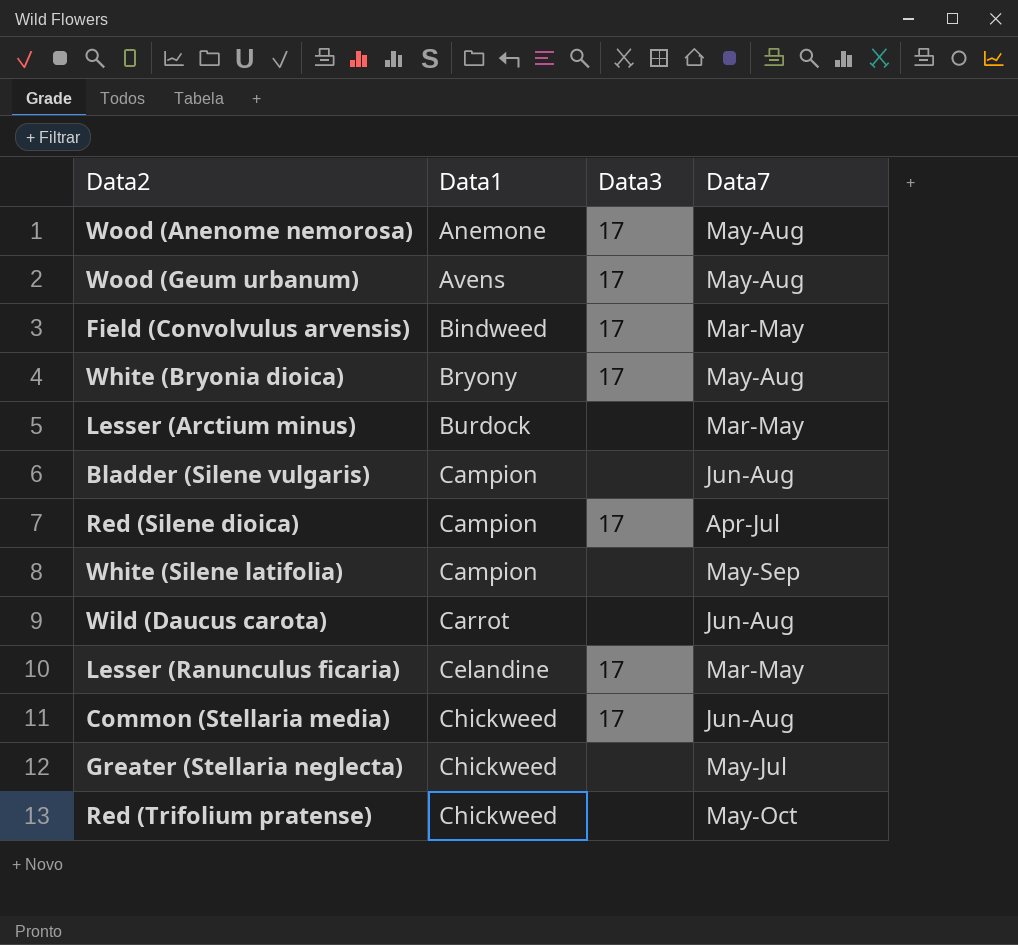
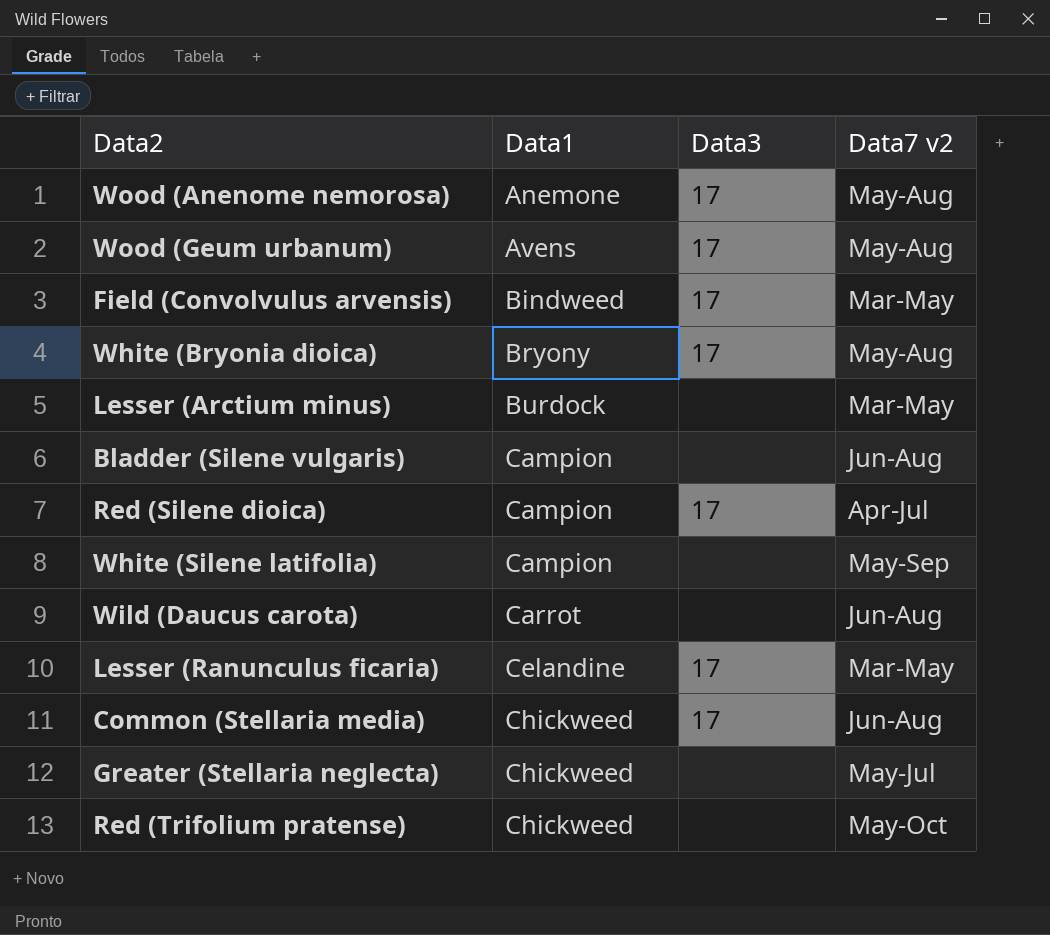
column name: Data7 -> Data7 v2

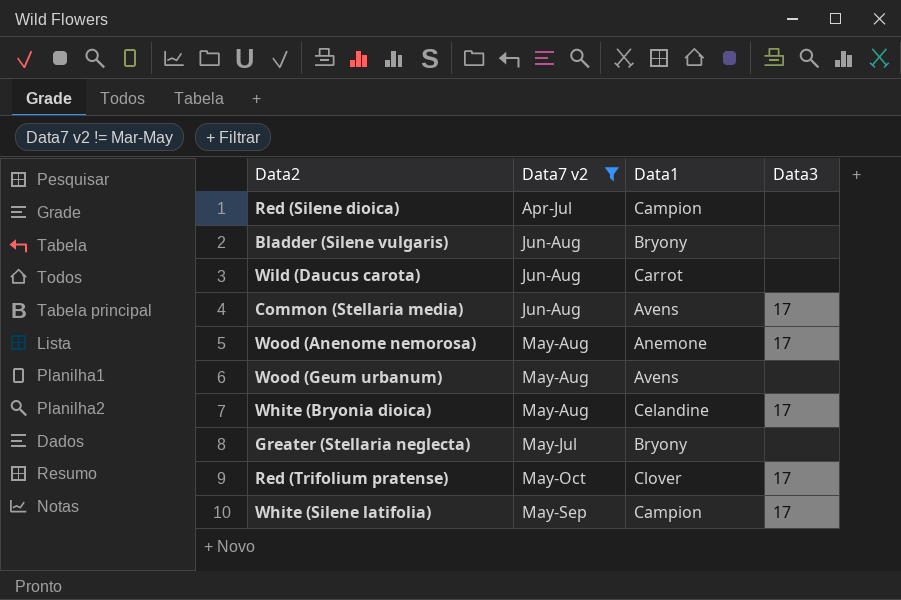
filter: none -> Data7 v2 != Mar-May
row order: Data1 ascending -> Data7 v2 ascending
column Data7 v2 | position: 4 -> 2
Red (Silene dioica) | Data3: 17 -> none
Bladder (Silene vulgaris) | Data1: Campion -> Bryony
Common (Stellaria media) | Data1: Chickweed -> Avens
Wood (Geum urbanum) | Data3: 17 -> none
White (Bryonia dioica) | Data1: Bryony -> Celandine
Greater (Stellaria neglecta) | Data1: Chickweed -> Bryony
Red (Trifolium pratense) | Data1: Chickweed -> Clover
Red (Trifolium pratense) | Data3: none -> 17
White (Silene latifolia) | Data3: none -> 17

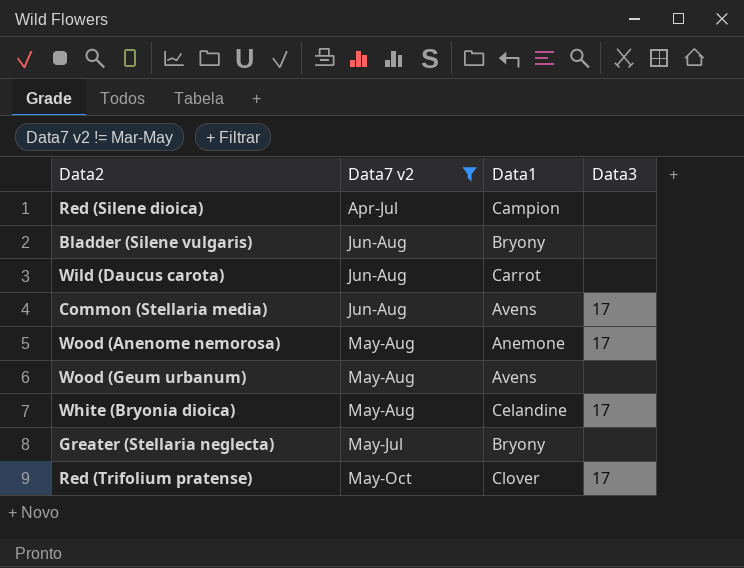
row White (Silene latifolia): May-Sep | Campion | 17 -> none

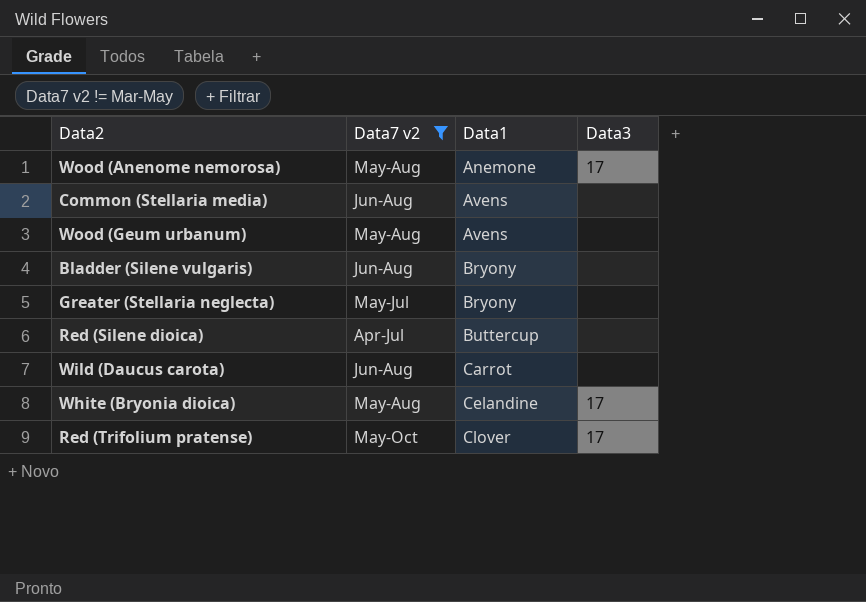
row order: Data7 v2 ascending -> Data1 ascending
Common (Stellaria media) | Data3: 17 -> none
Red (Silene dioica) | Data1: Campion -> Buttercup

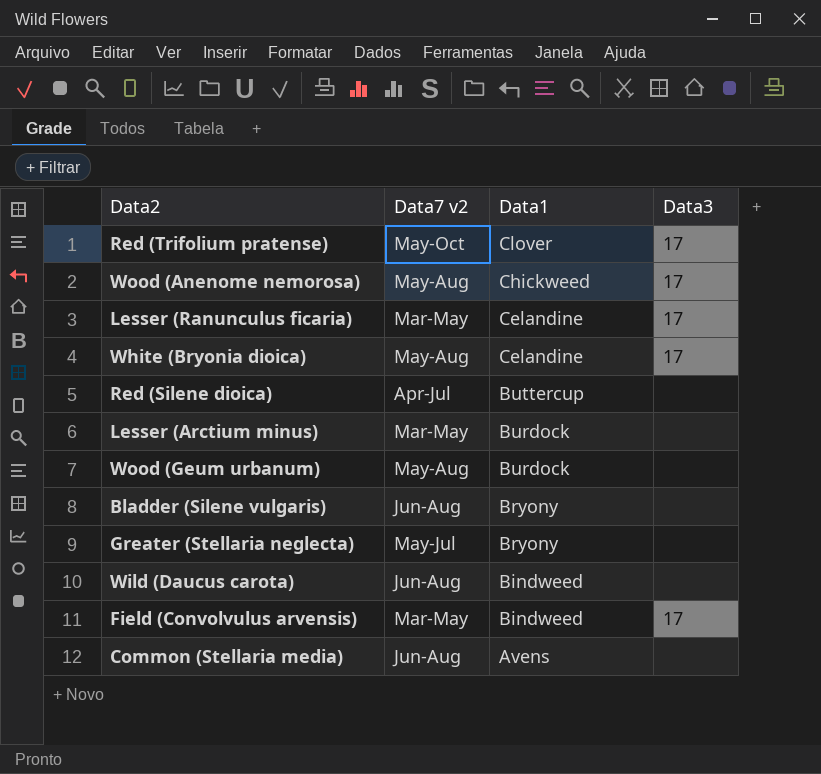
filter: Data7 v2 != Mar-May -> none
row order: Data1 ascending -> Data1 descending
Wood (Anenome nemorosa) | Data1: Anemone -> Chickweed
Wood (Geum urbanum) | Data1: Avens -> Burdock
Wild (Daucus carota) | Data1: Carrot -> Bindweed

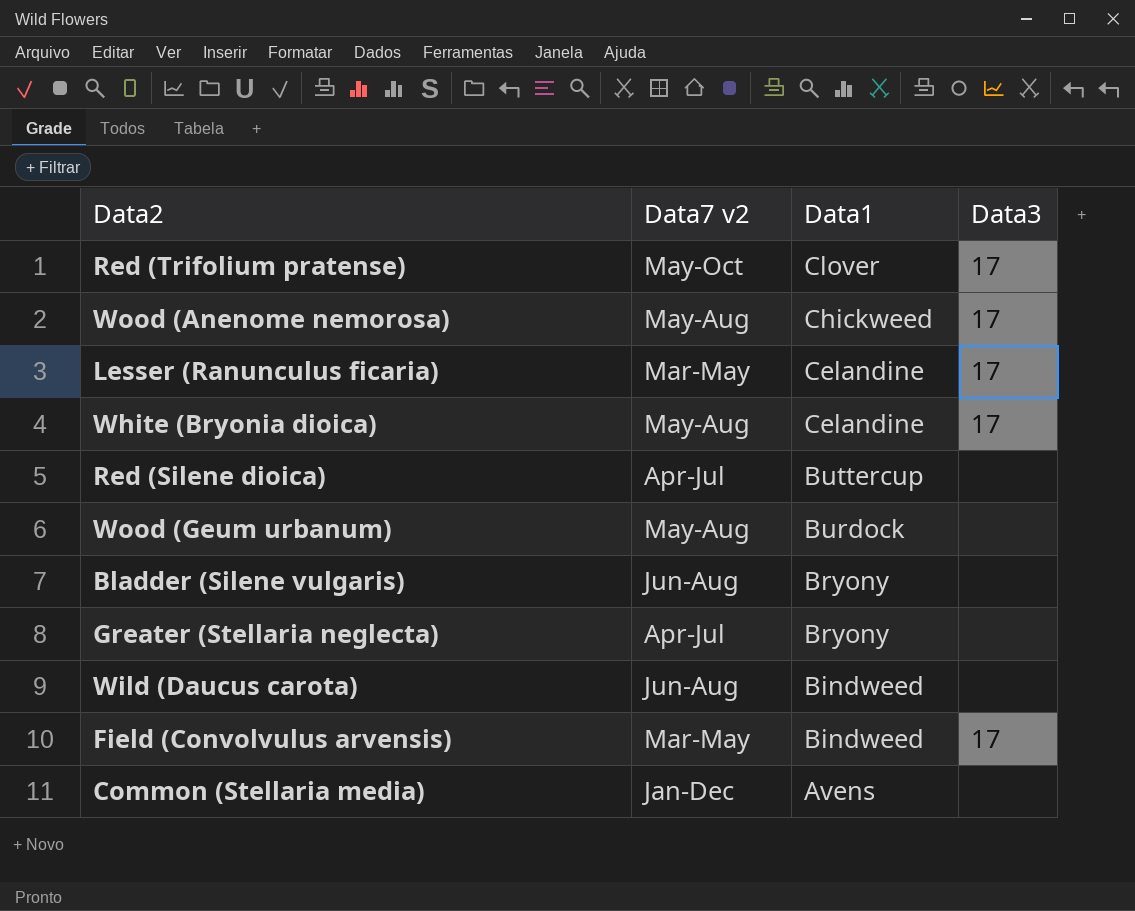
row Lesser (Arctium minus): Mar-May | Burdock | none -> none
Greater (Stellaria neglecta) | Data7 v2: May-Jul -> Apr-Jul
Common (Stellaria media) | Data7 v2: Jun-Aug -> Jan-Dec

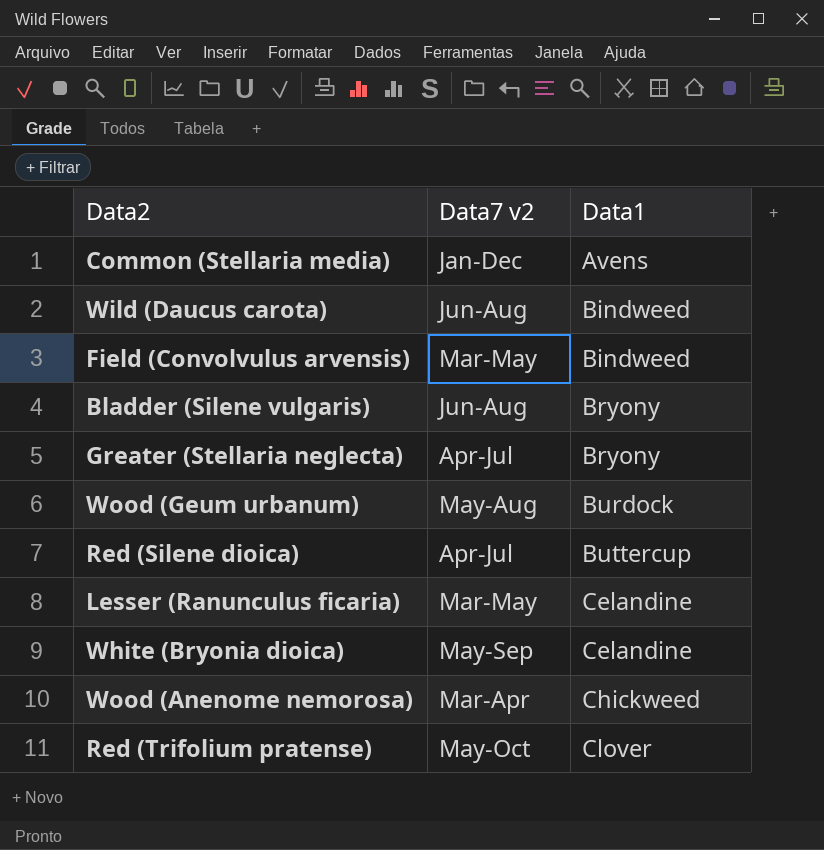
row order: Data1 descending -> Data1 ascending
column Data3 | position: 4 -> none
White (Bryonia dioica) | Data7 v2: May-Aug -> May-Sep
Wood (Anenome nemorosa) | Data7 v2: May-Aug -> Mar-Apr

